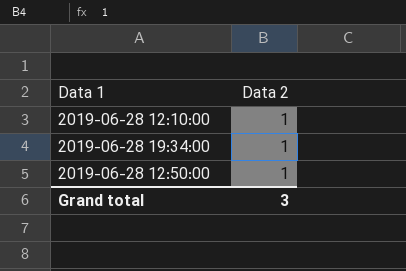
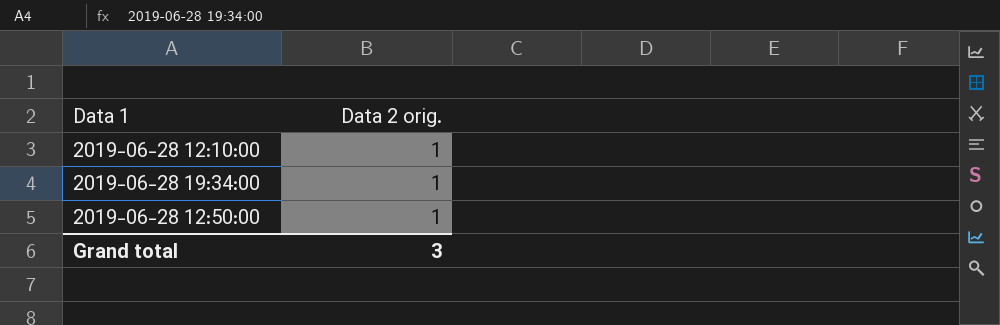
column name: Data 2 -> Data 2 orig.

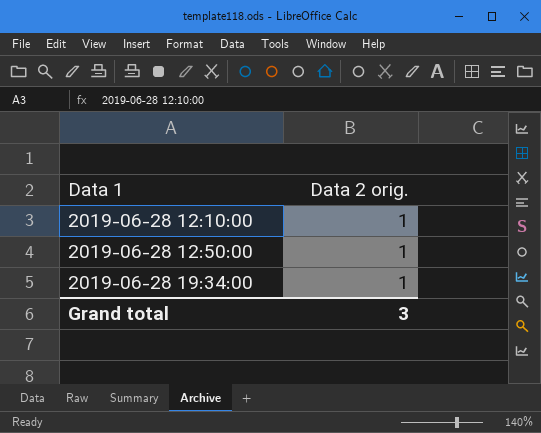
row order: none -> Data 1 ascending

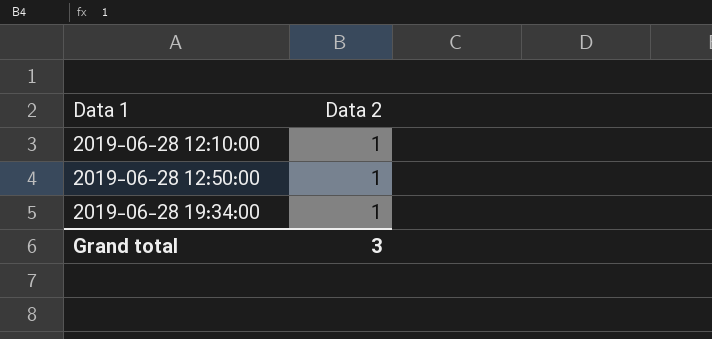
column name: Data 2 orig. -> Data 2

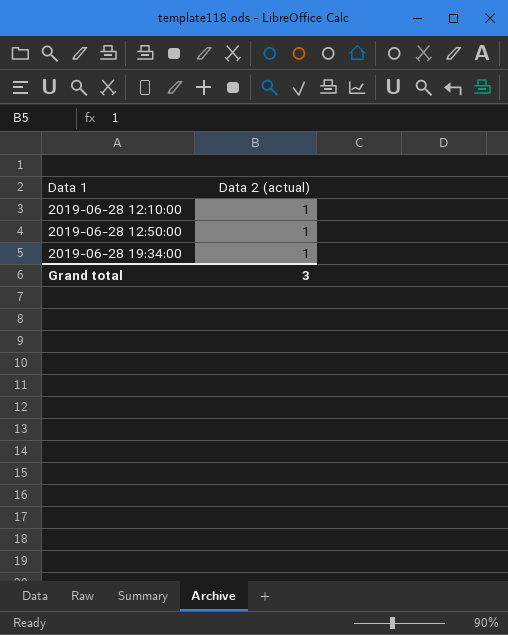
column name: Data 2 -> Data 2 (actual)

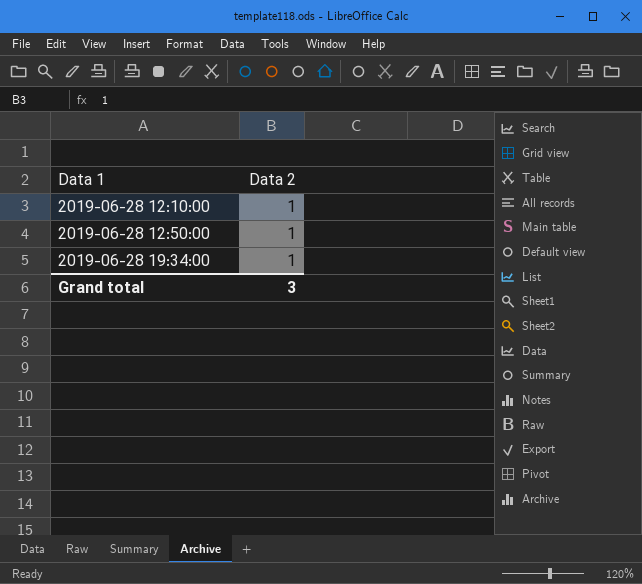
column name: Data 2 (actual) -> Data 2

